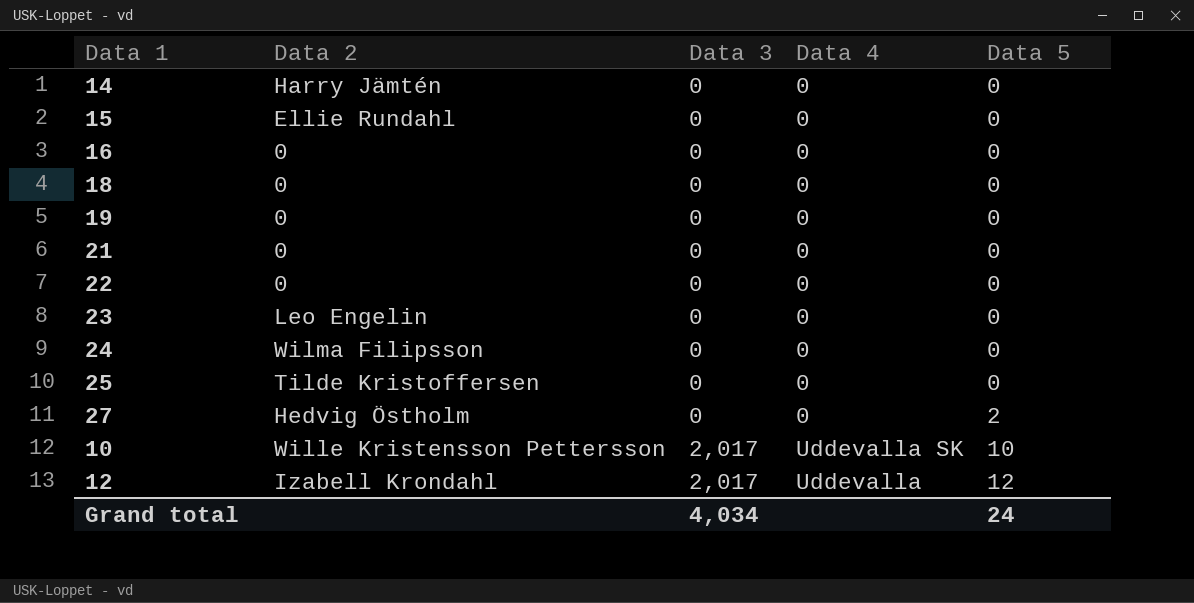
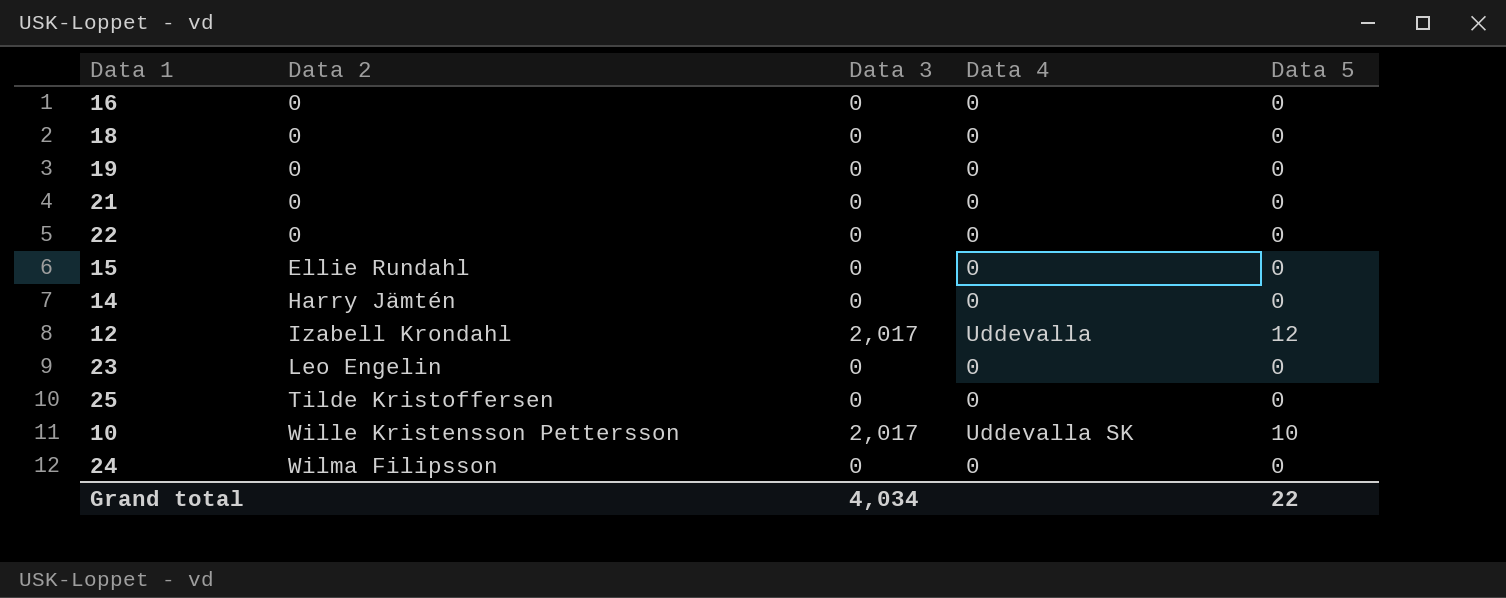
row order: Data 3 ascending -> Data 2 ascending
row 27: Hedvig Östholm | 0 | 0 | 2 -> none
Grand total | Data 5: 24 -> 22

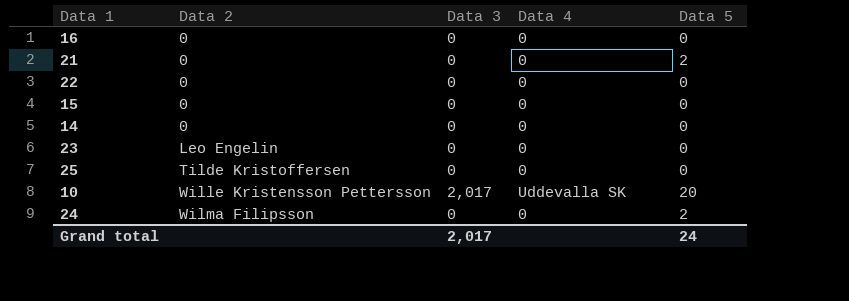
row 18: 0 | 0 | 0 | 0 -> none
row 19: 0 | 0 | 0 | 0 -> none
row 12: Izabell Krondahl | 2,017 | Uddevalla | 12 -> none
21 | Data 5: 0 -> 2
15 | Data 2: Ellie Rundahl -> 0
14 | Data 2: Harry Jämtén -> 0
10 | Data 5: 10 -> 20
24 | Data 5: 0 -> 2
Grand total | Data 3: 4,034 -> 2,017
Grand total | Data 5: 22 -> 24

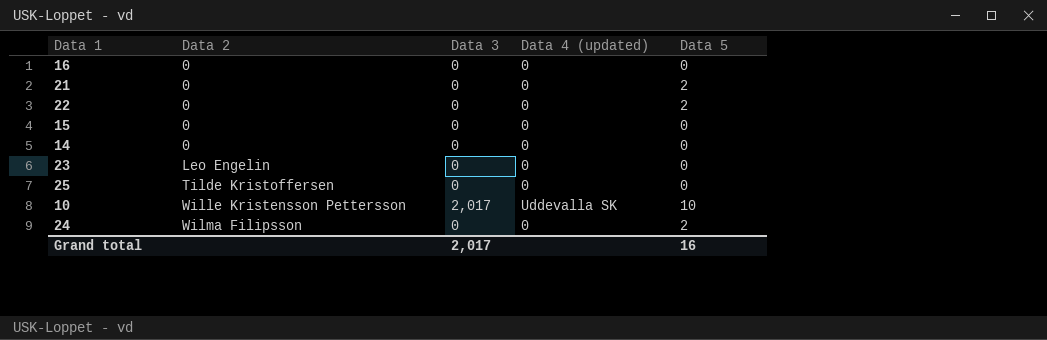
column name: Data 4 -> Data 4 (updated)
22 | Data 5: 0 -> 2
10 | Data 5: 20 -> 10
Grand total | Data 5: 24 -> 16

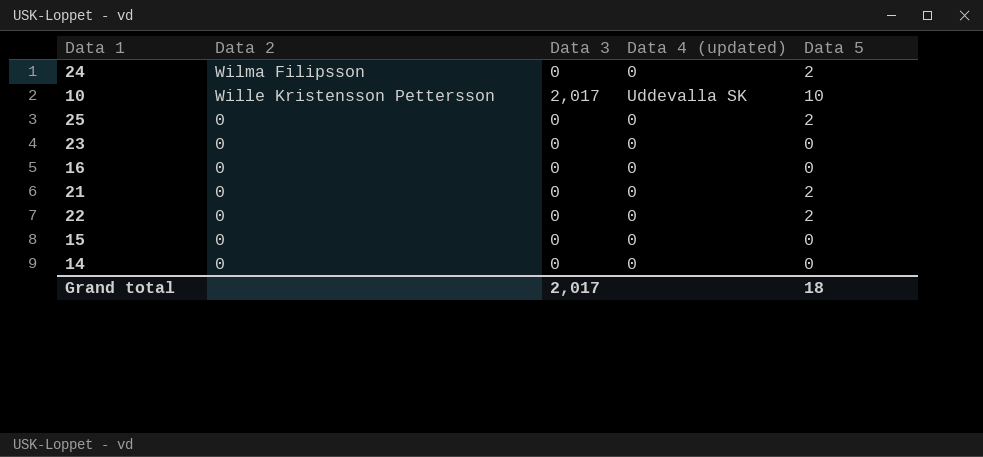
row order: Data 2 ascending -> Data 2 descending
25 | Data 2: Tilde Kristoffersen -> 0
25 | Data 5: 0 -> 2
23 | Data 2: Leo Engelin -> 0
Grand total | Data 5: 16 -> 18

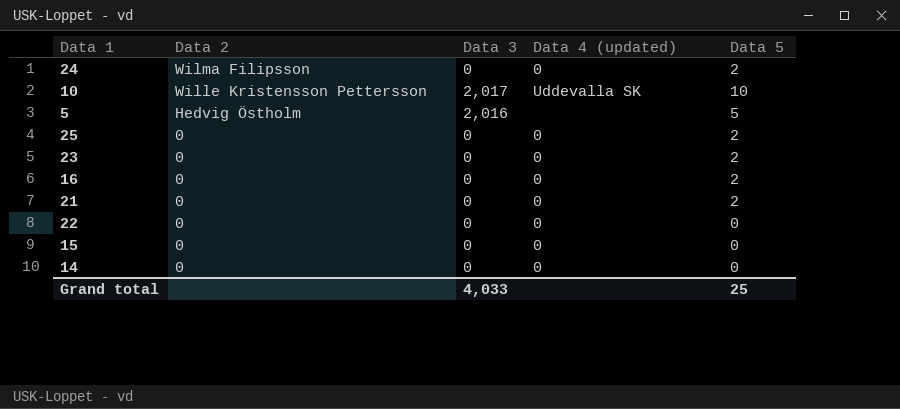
row 5: none -> Hedvig Östholm | 2,016 | none | 5
23 | Data 5: 0 -> 2
16 | Data 5: 0 -> 2
22 | Data 5: 2 -> 0
Grand total | Data 3: 2,017 -> 4,033
Grand total | Data 5: 18 -> 25

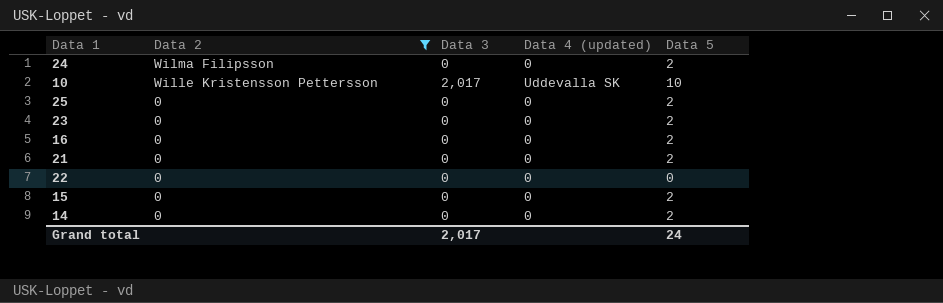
filter: none -> Data 2 != Hedvig Östholm
15 | Data 5: 0 -> 2
14 | Data 5: 0 -> 2
Grand total | Data 3: 4,033 -> 2,017
Grand total | Data 5: 25 -> 24

